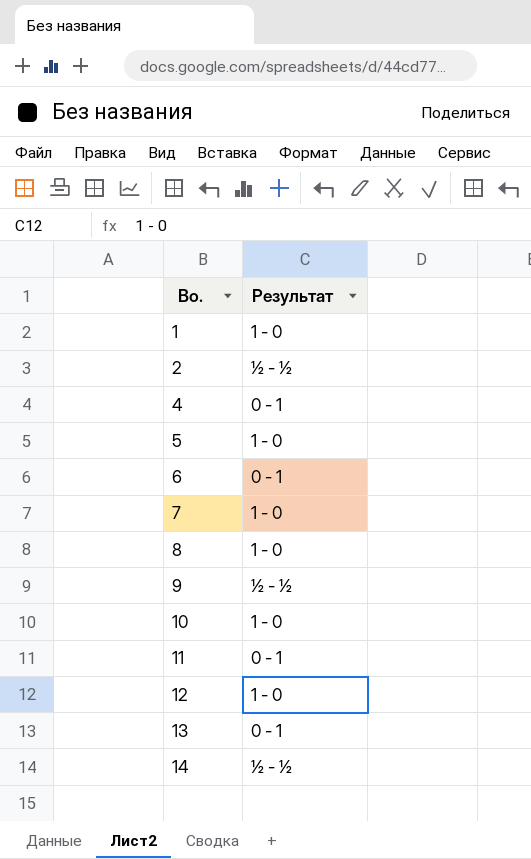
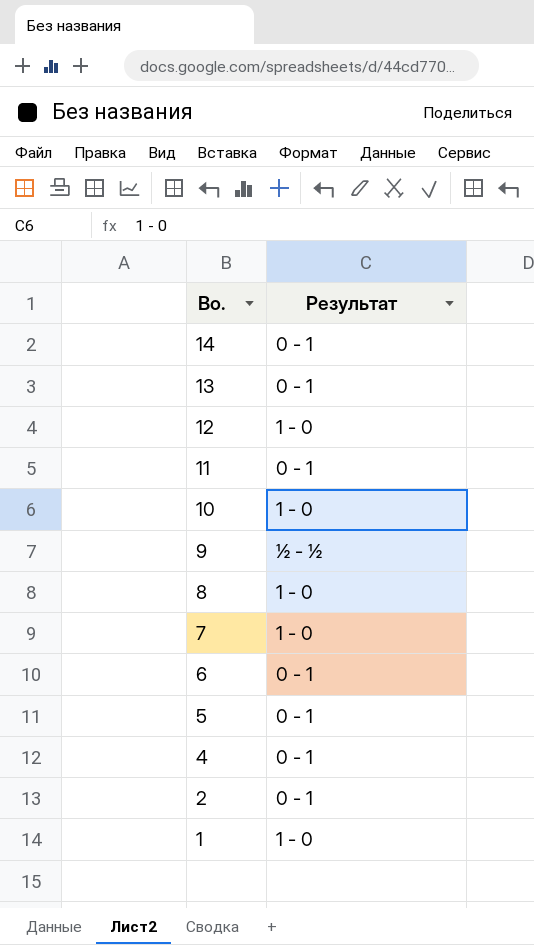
row order: Bo. ascending -> Bo. descending
14 | Результат: ½ - ½ -> 0 - 1
5 | Результат: 1 - 0 -> 0 - 1
2 | Результат: ½ - ½ -> 0 - 1

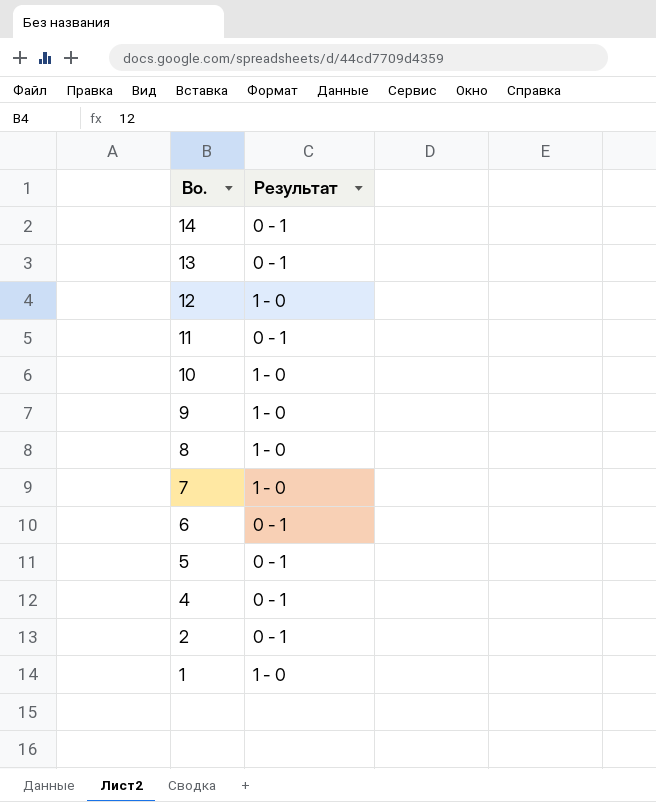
9 | Результат: ½ - ½ -> 1 - 0

